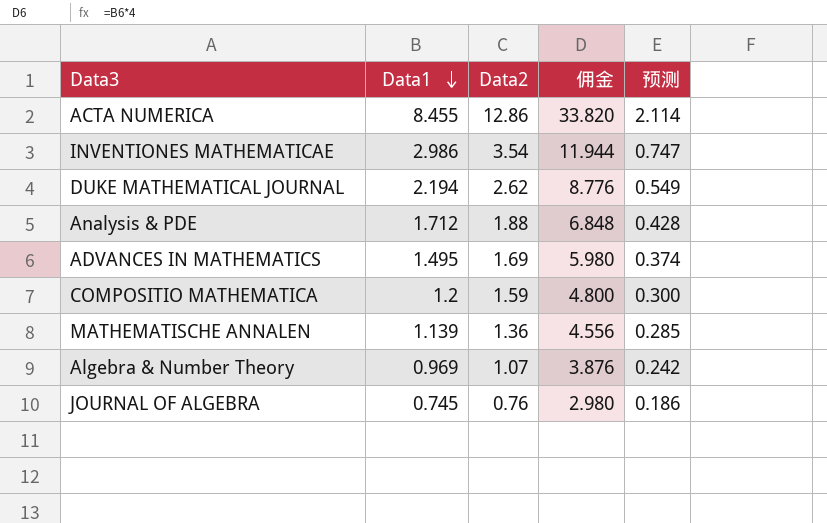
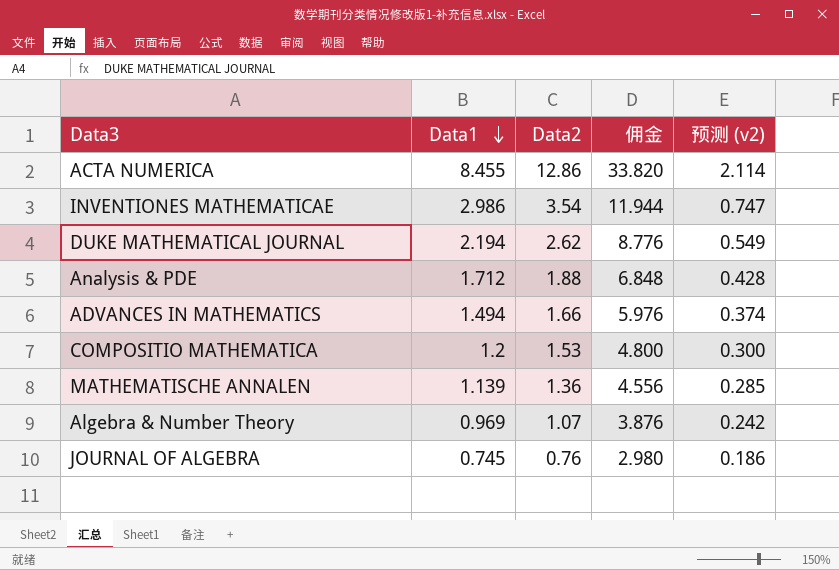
column name: 预测 -> 预测 (v2)
ADVANCES IN MATHEMATICS | Data1: 1.495 -> 1.494
ADVANCES IN MATHEMATICS | Data2: 1.69 -> 1.66
ADVANCES IN MATHEMATICS | 佣金: 5.980 -> 5.976
COMPOSITIO MATHEMATICA | Data2: 1.59 -> 1.53

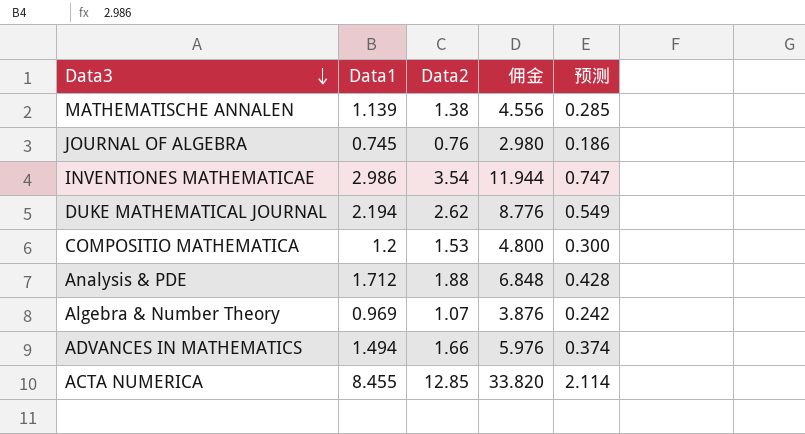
row order: Data1 descending -> Data3 descending
column name: 预测 (v2) -> 预测
MATHEMATISCHE ANNALEN | Data2: 1.36 -> 1.38
ACTA NUMERICA | Data2: 12.86 -> 12.85

